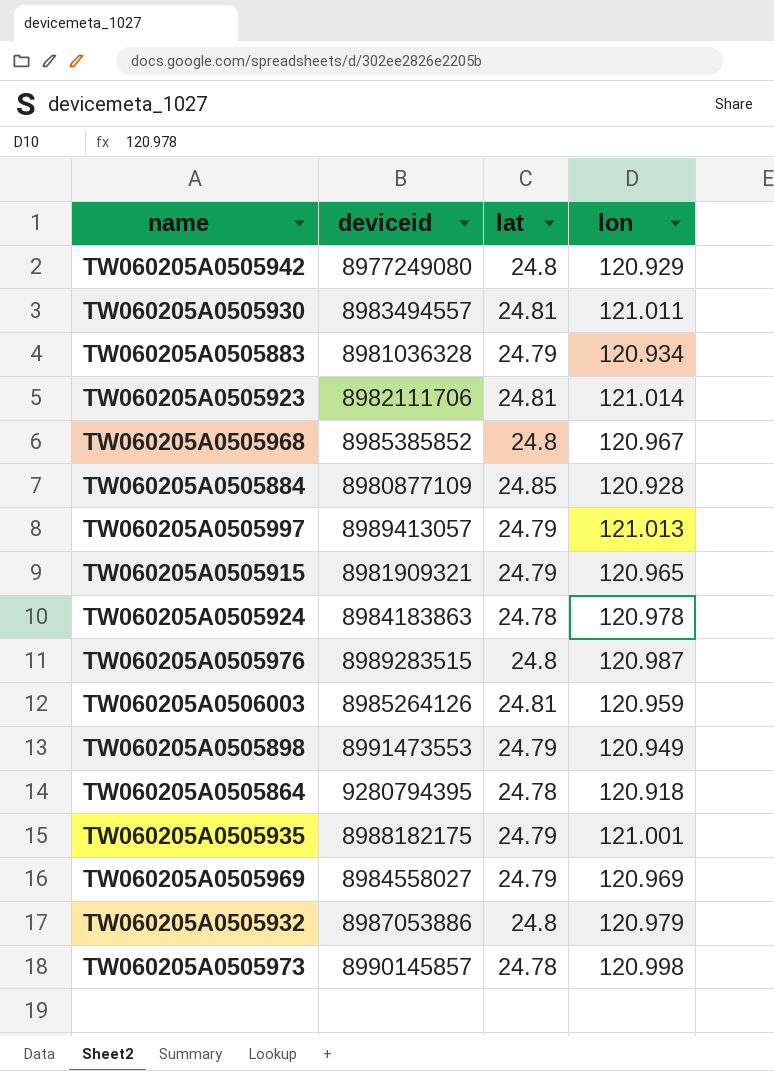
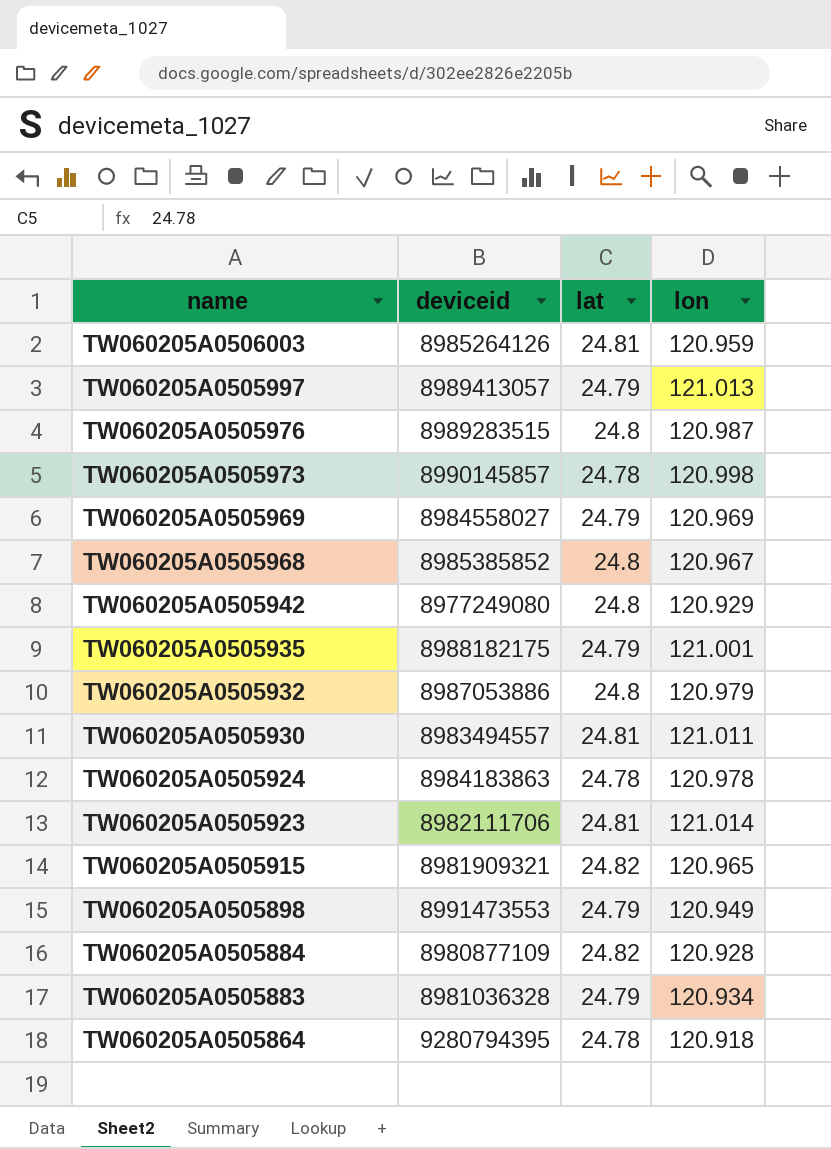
row order: none -> name descending
TW060205A0505915 | lat: 24.79 -> 24.82
TW060205A0505884 | lat: 24.85 -> 24.82

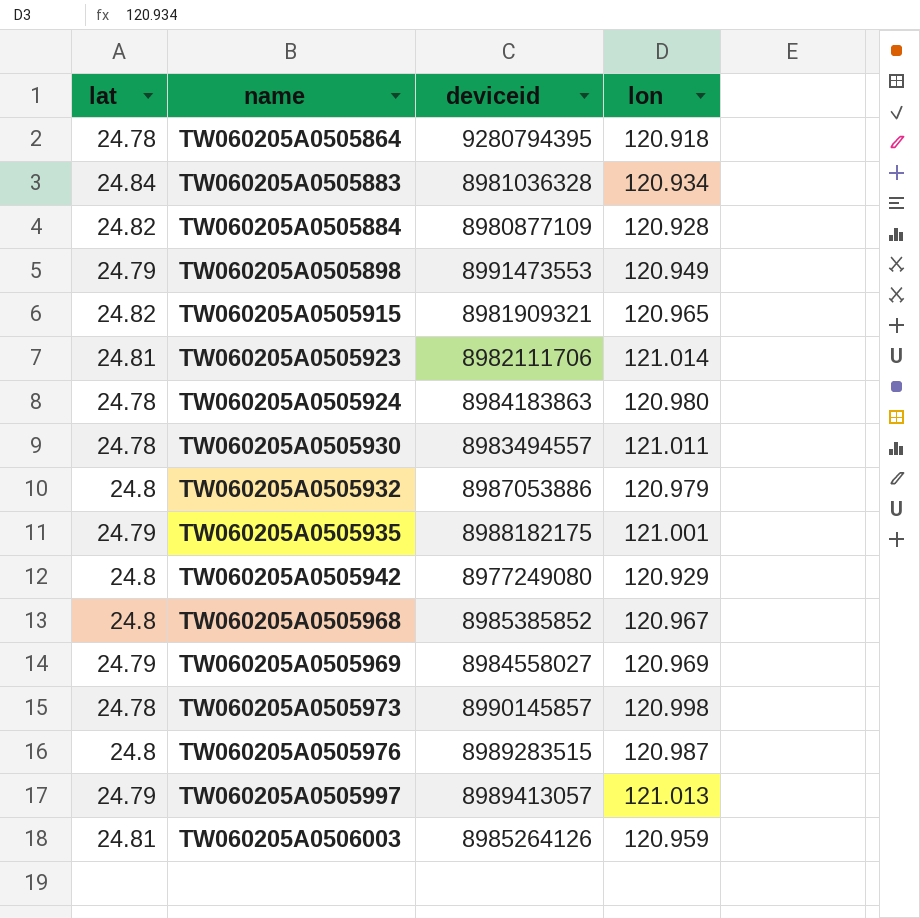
row order: name descending -> name ascending
column lat | position: 3 -> 1
TW060205A0505883 | lat: 24.79 -> 24.84
TW060205A0505924 | lon: 120.978 -> 120.980
TW060205A0505930 | lat: 24.81 -> 24.78

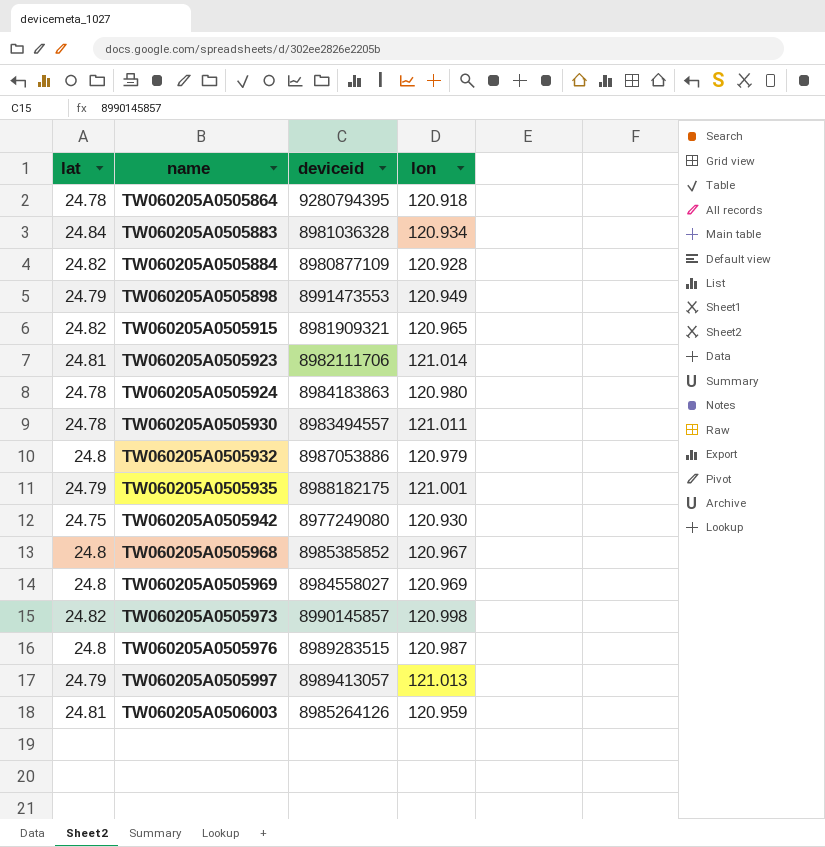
TW060205A0505942 | lat: 24.8 -> 24.75
TW060205A0505942 | lon: 120.929 -> 120.930
TW060205A0505969 | lat: 24.79 -> 24.8
TW060205A0505973 | lat: 24.78 -> 24.82

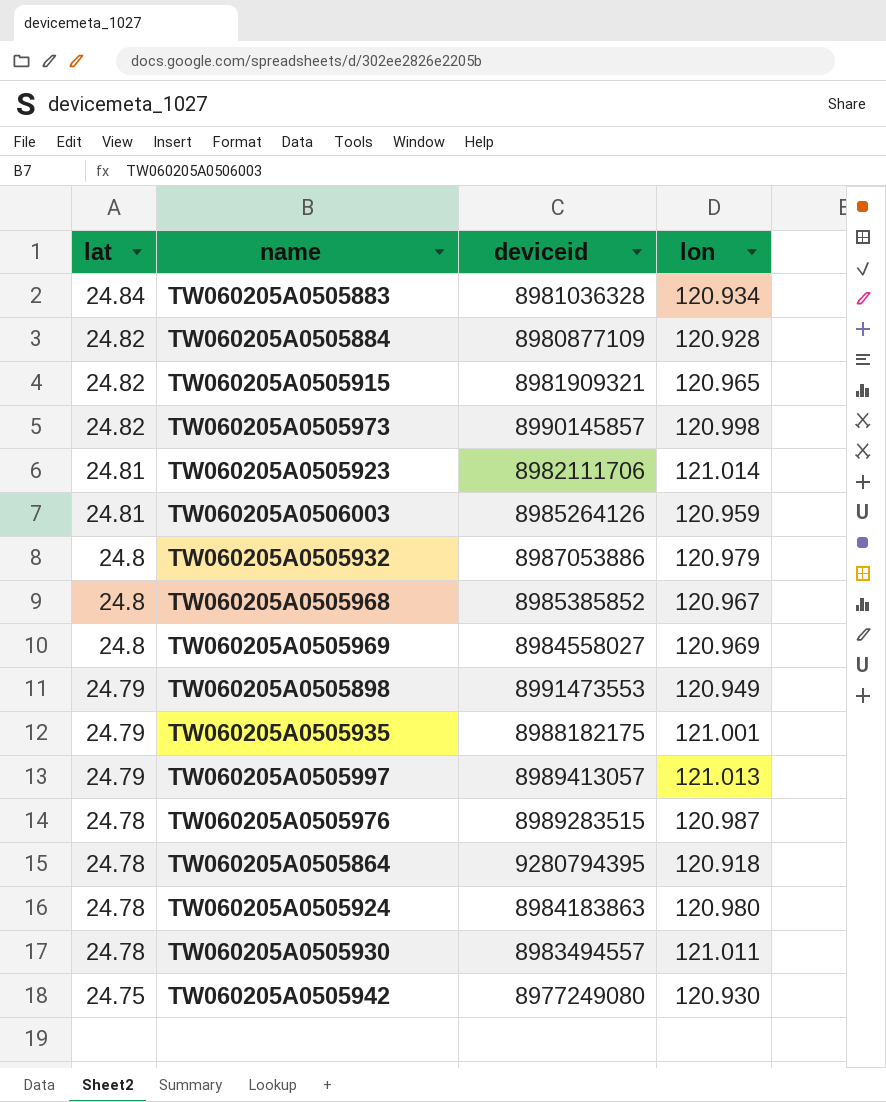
row order: name ascending -> lat descending
TW060205A0505976 | lat: 24.8 -> 24.78

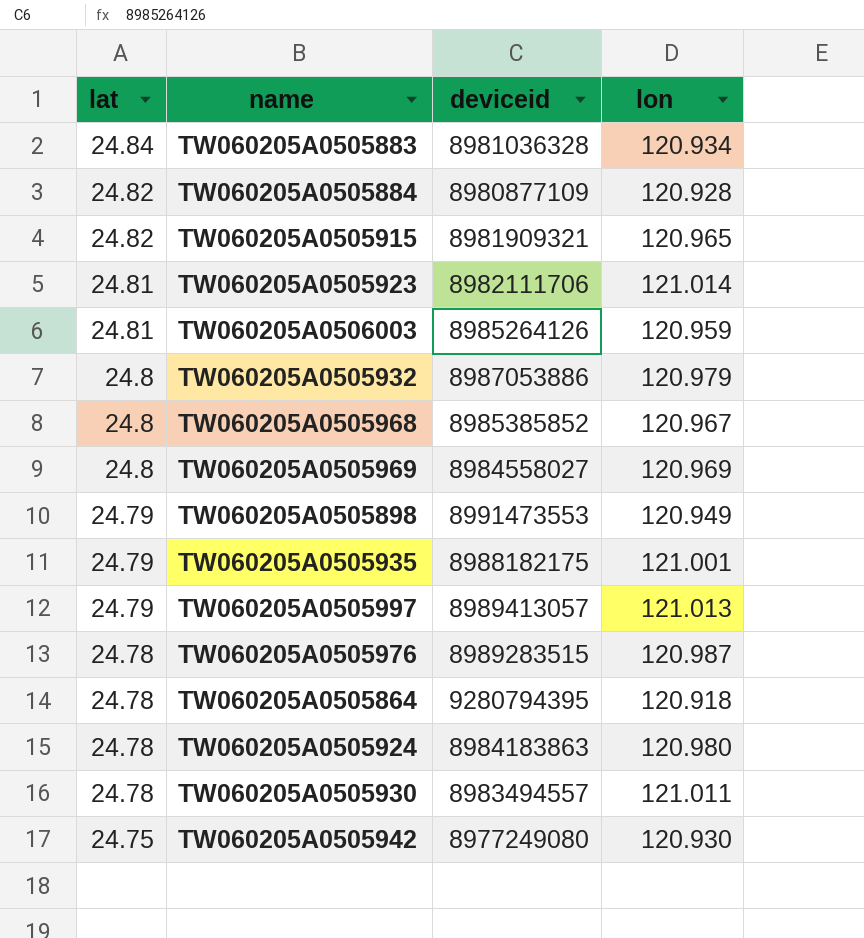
row TW060205A0505973: 24.82 | 8990145857 | 120.998 -> none

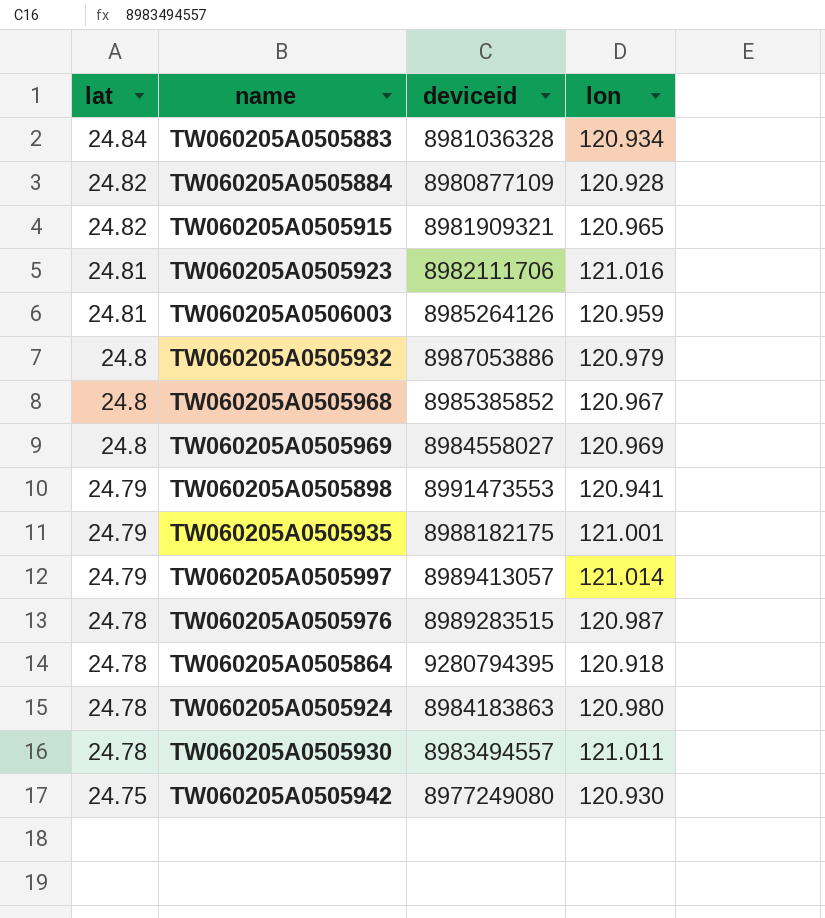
TW060205A0505923 | lon: 121.014 -> 121.016
TW060205A0505898 | lon: 120.949 -> 120.941
TW060205A0505997 | lon: 121.013 -> 121.014

